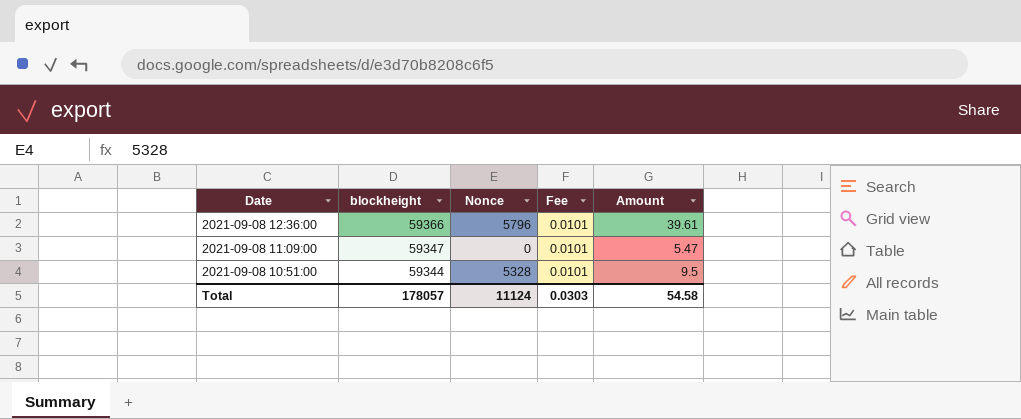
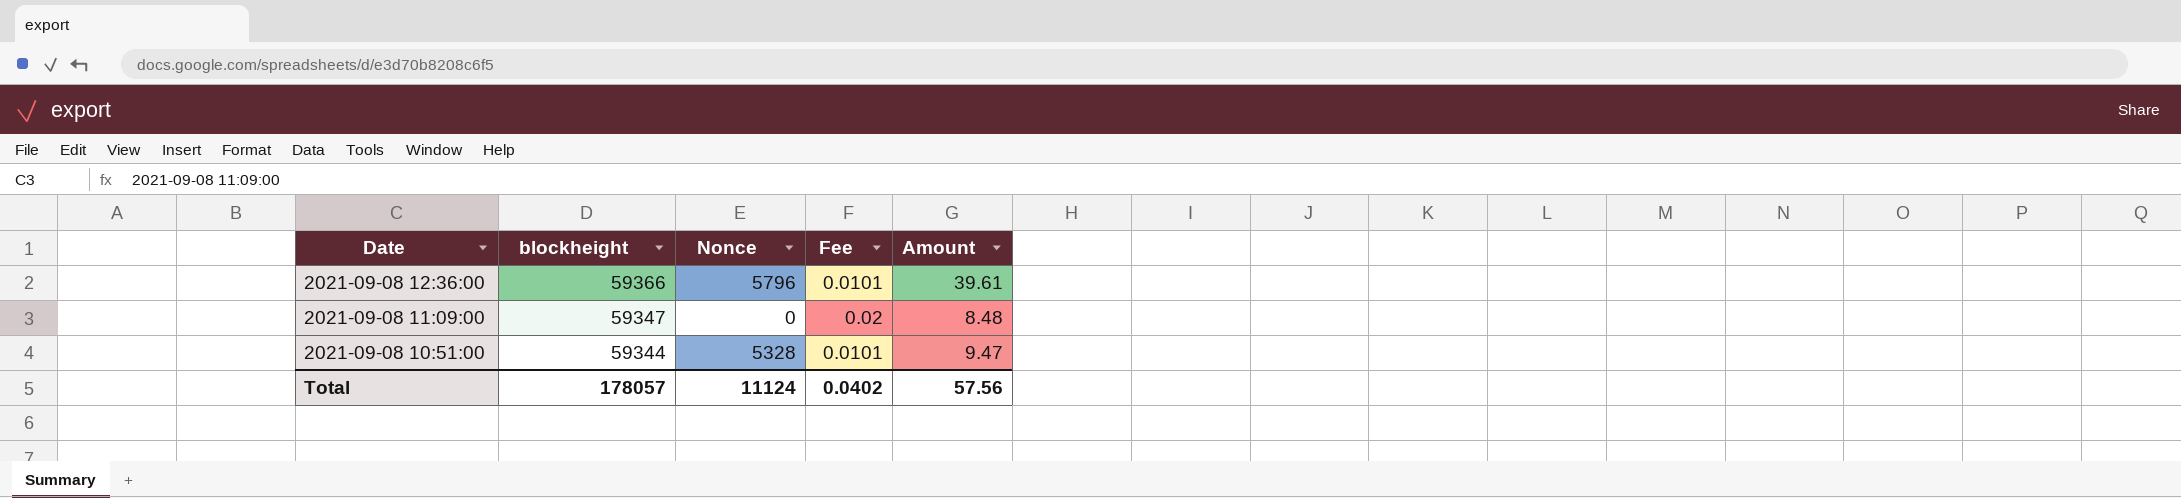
2021-09-08 11:09:00 | Fee: 0.0101 -> 0.02
2021-09-08 11:09:00 | Amount: 5.47 -> 8.48
2021-09-08 10:51:00 | Amount: 9.5 -> 9.47
Total | Fee: 0.0303 -> 0.0402
Total | Amount: 54.58 -> 57.56

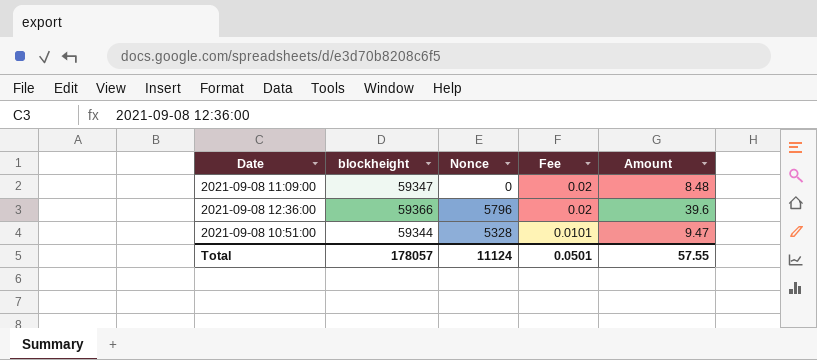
row order: Date descending -> Fee descending
2021-09-08 12:36:00 | Fee: 0.0101 -> 0.02
2021-09-08 12:36:00 | Amount: 39.61 -> 39.6
Total | Fee: 0.0402 -> 0.0501
Total | Amount: 57.56 -> 57.55

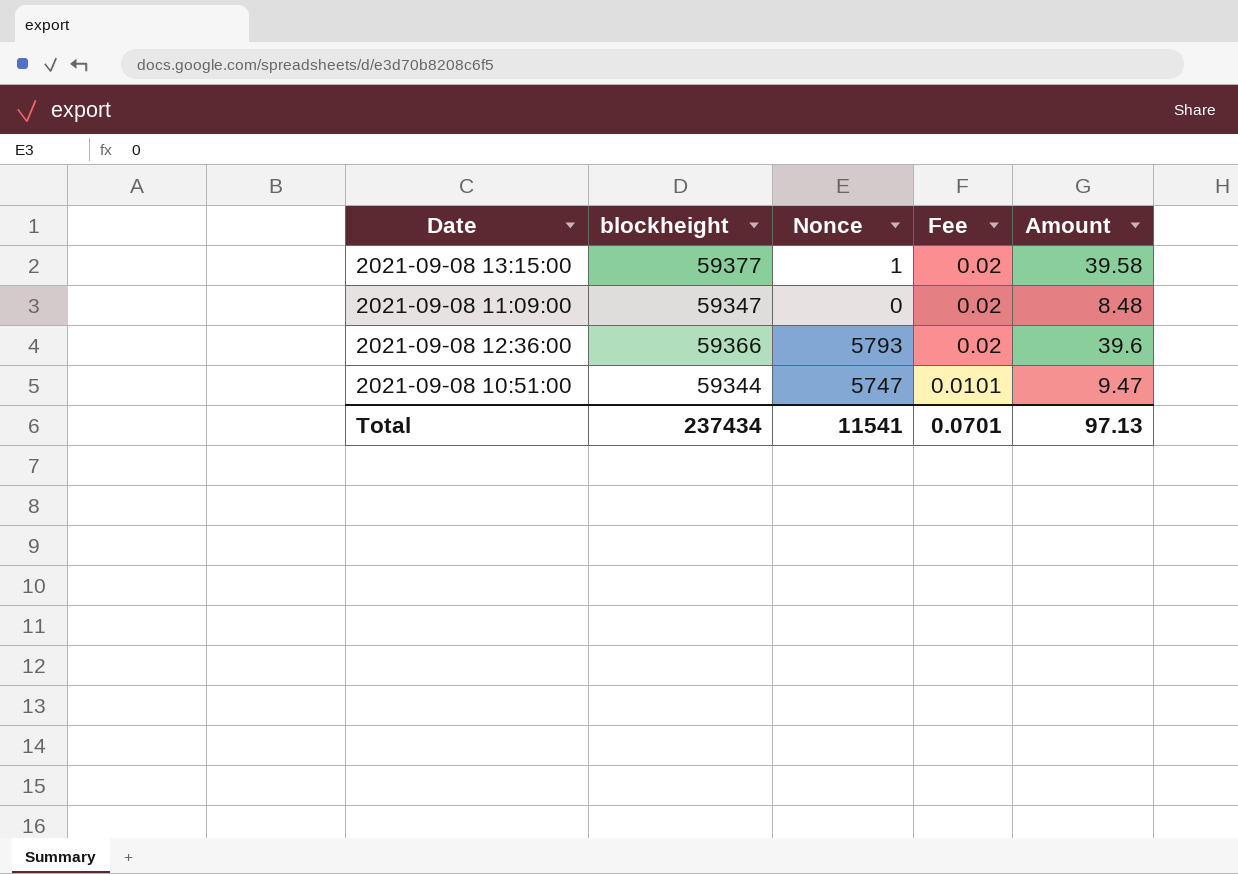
row 2021-09-08 13:15:00: none -> 59377 | 1 | 0.02 | 39.58
2021-09-08 12:36:00 | Nonce: 5796 -> 5793
2021-09-08 10:51:00 | Nonce: 5328 -> 5747
Total | blockheight: 178057 -> 237434
Total | Nonce: 11124 -> 11541
Total | Fee: 0.0501 -> 0.0701
Total | Amount: 57.55 -> 97.13

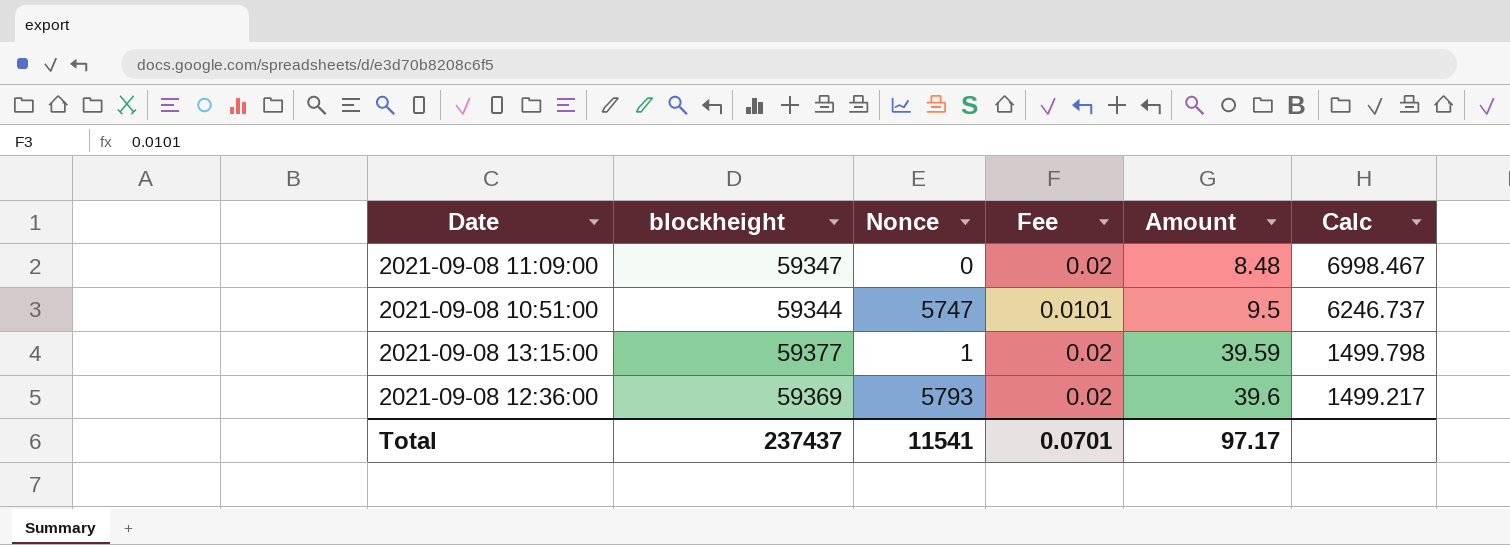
row order: Fee descending -> Amount ascending
column Calc | formula: none -> [blockheight] / [Amount]
2021-09-08 10:51:00 | Amount: 9.47 -> 9.5
2021-09-08 13:15:00 | Amount: 39.58 -> 39.59
2021-09-08 12:36:00 | blockheight: 59366 -> 59369
Total | blockheight: 237434 -> 237437
Total | Amount: 97.13 -> 97.17

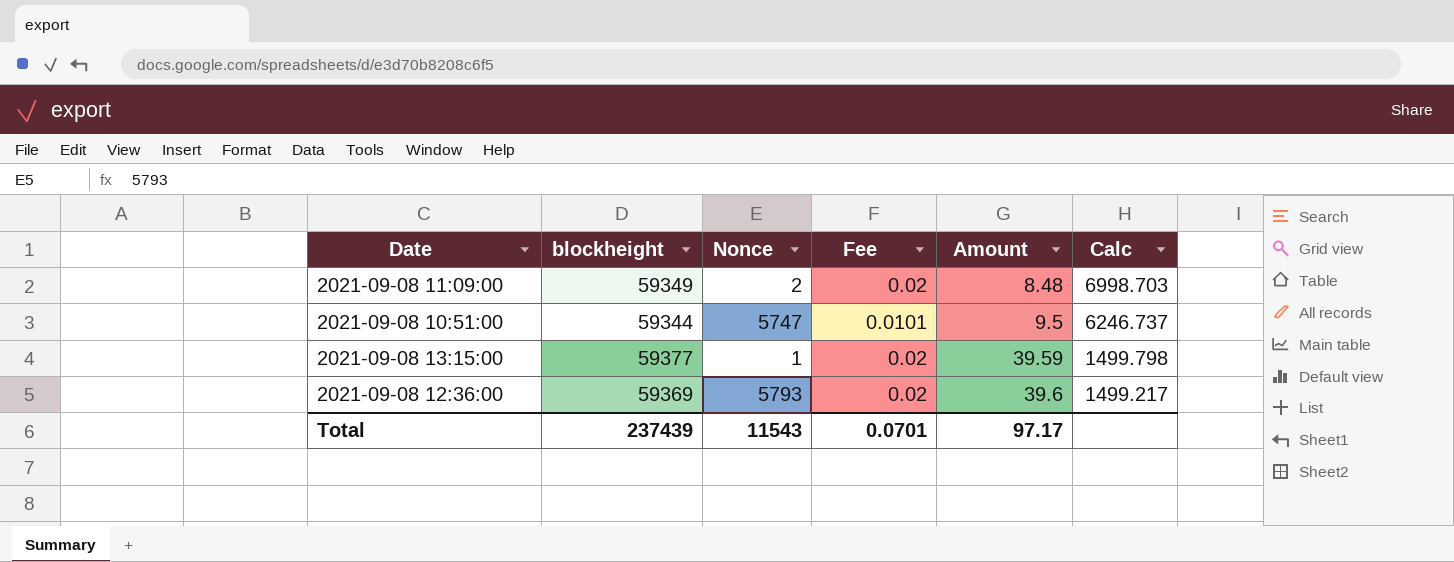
2021-09-08 11:09:00 | blockheight: 59347 -> 59349
2021-09-08 11:09:00 | Nonce: 0 -> 2
2021-09-08 11:09:00 | Calc: 6998.467 -> 6998.703
Total | blockheight: 237437 -> 237439
Total | Nonce: 11541 -> 11543

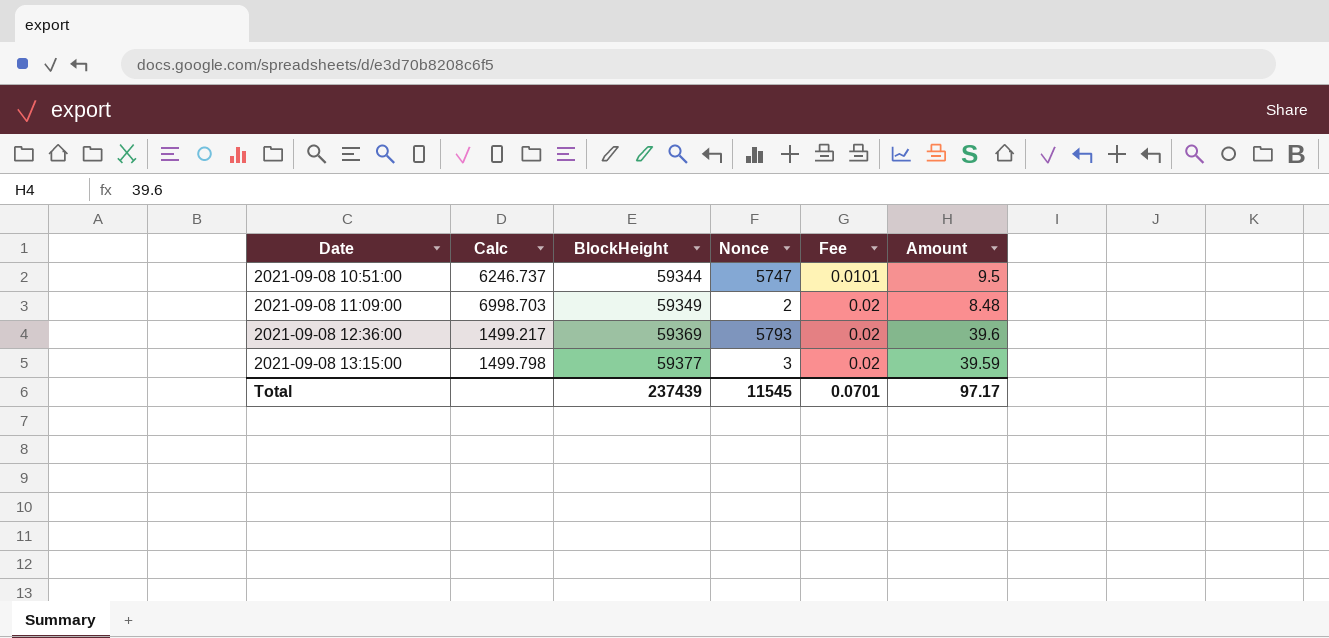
row order: Amount ascending -> Date ascending
column Calc | position: 6 -> 2
column name: blockheight -> BlockHeight
2021-09-08 13:15:00 | Nonce: 1 -> 3
Total | Nonce: 11543 -> 11545

